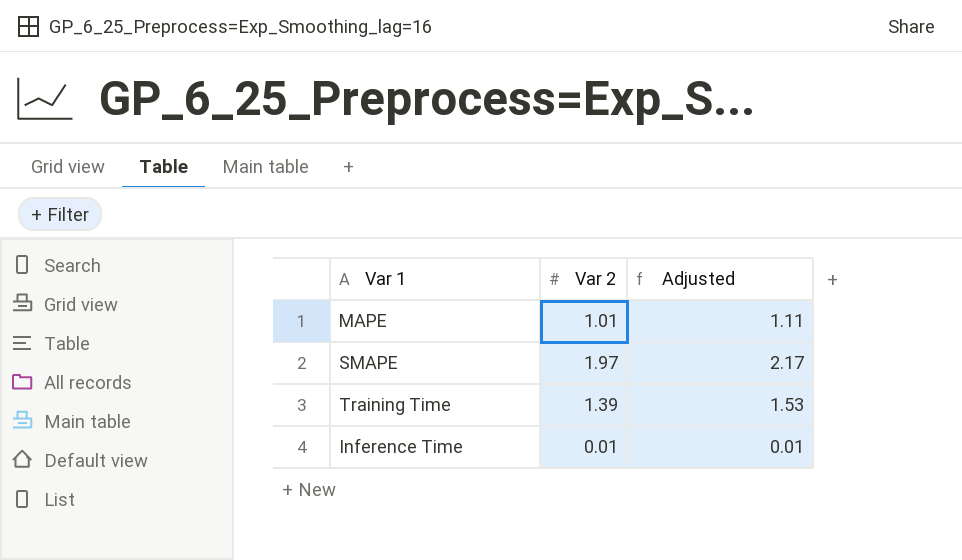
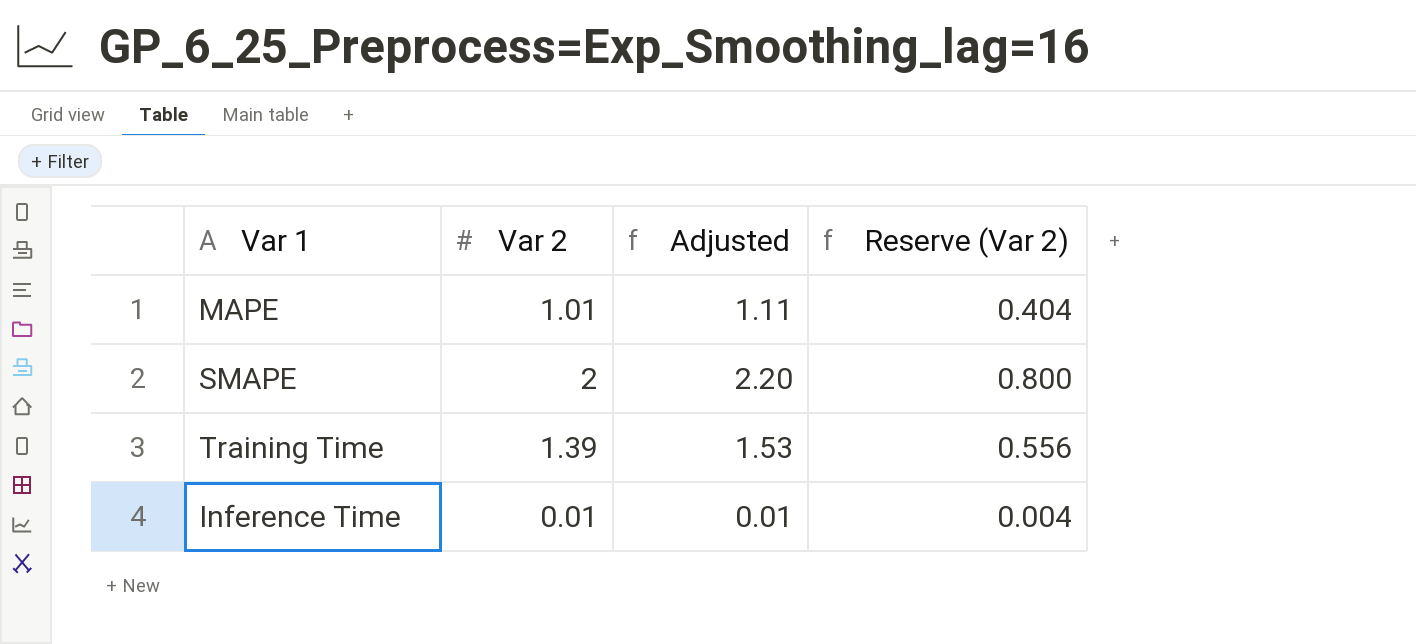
column Reserve (Var 2) | formula: none -> [Var 2] * 0.4
SMAPE | Var 2: 1.97 -> 2
SMAPE | Adjusted: 2.17 -> 2.20

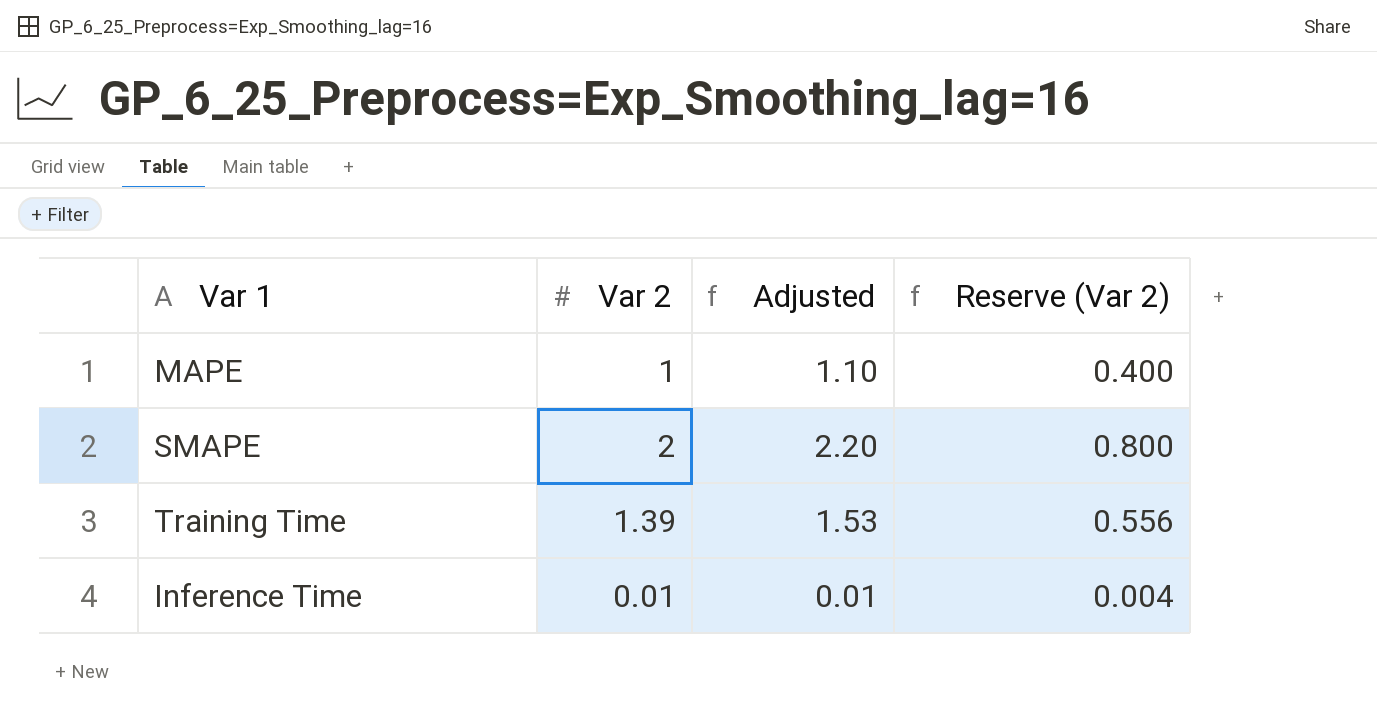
MAPE | Var 2: 1.01 -> 1
MAPE | Adjusted: 1.11 -> 1.10
MAPE | Reserve (Var 2): 0.404 -> 0.400

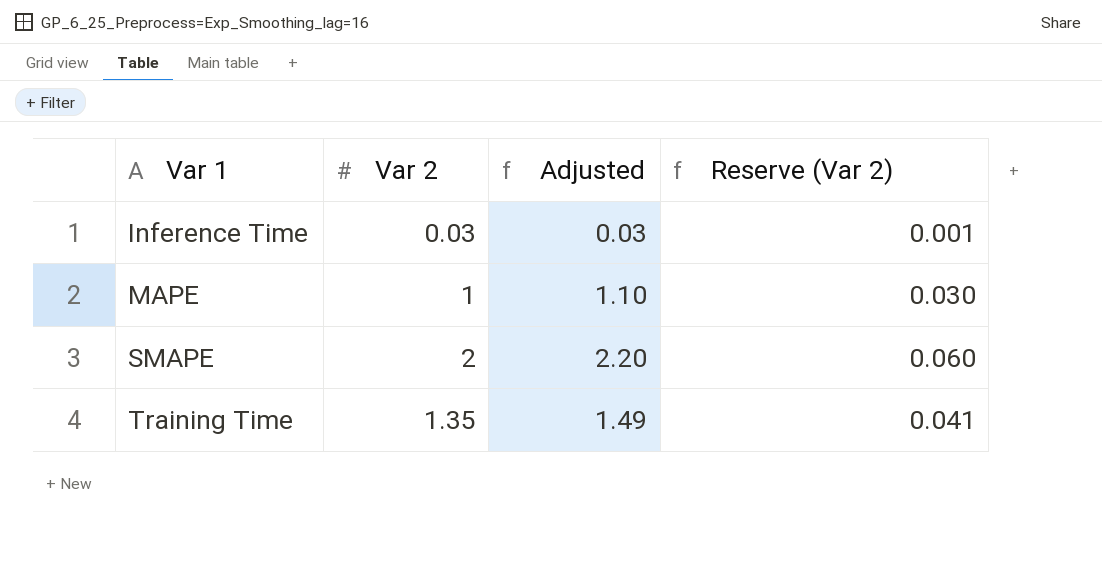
row order: none -> Var 1 ascending
column Reserve (Var 2) | formula: [Var 2] * 0.4 -> [Var 2] * 0.03
Inference Time | Var 2: 0.01 -> 0.03
Inference Time | Adjusted: 0.01 -> 0.03
Training Time | Var 2: 1.39 -> 1.35
Training Time | Adjusted: 1.53 -> 1.49

